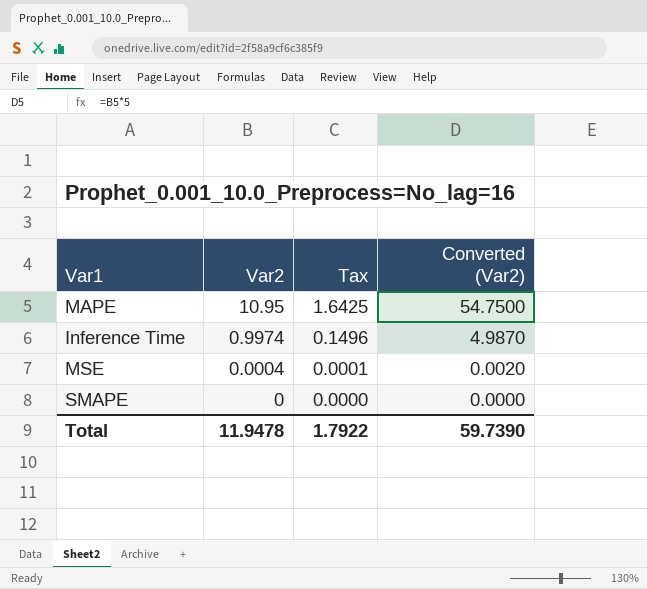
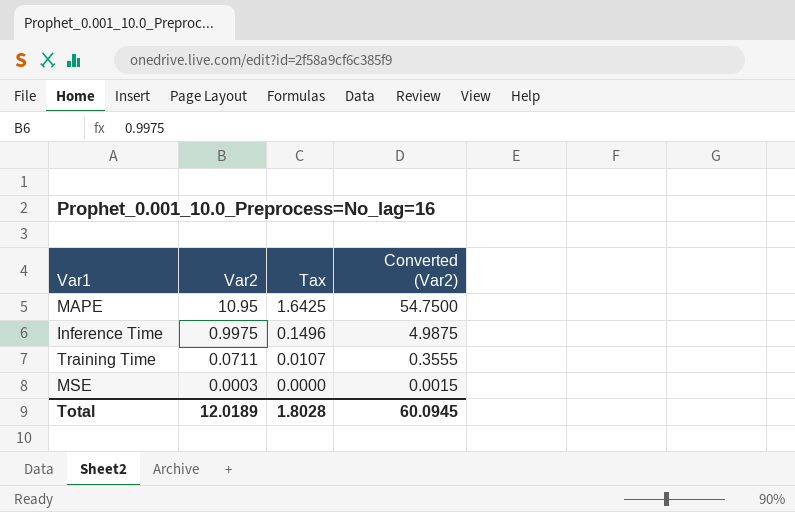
row SMAPE: 0 | 0.0000 | 0.0000 -> none
Inference Time | Var2: 0.9974 -> 0.9975
Inference Time | Converted (Var2): 4.9870 -> 4.9875
row Training Time: none -> 0.0711 | 0.0107 | 0.3555
MSE | Var2: 0.0004 -> 0.0003
MSE | Tax: 0.0001 -> 0.0000
MSE | Converted (Var2): 0.0020 -> 0.0015
Total | Var2: 11.9478 -> 12.0189
Total | Tax: 1.7922 -> 1.8028
Total | Converted (Var2): 59.7390 -> 60.0945

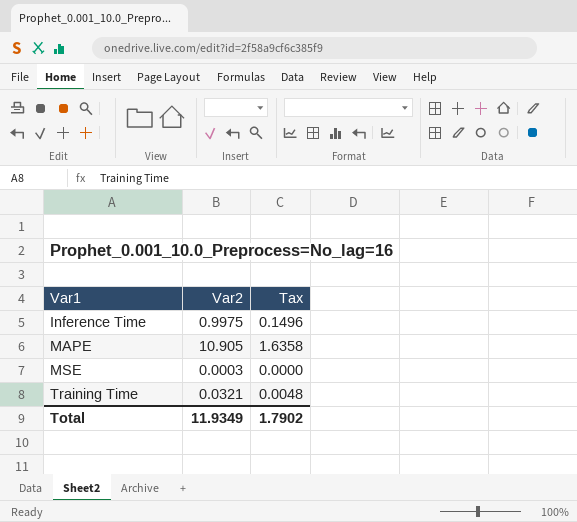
row order: Var2 descending -> Var1 ascending
column Converted (Var2) | formula: [Var2] * 5 -> none
MAPE | Var2: 10.95 -> 10.905
MAPE | Tax: 1.6425 -> 1.6358
Training Time | Var2: 0.0711 -> 0.0321
Training Time | Tax: 0.0107 -> 0.0048
Total | Var2: 12.0189 -> 11.9349
Total | Tax: 1.8028 -> 1.7902

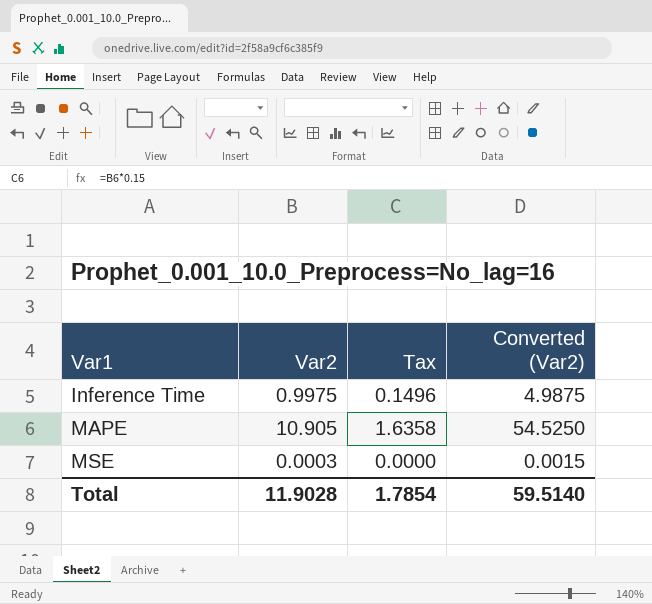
column Converted (Var2) | formula: none -> [Var2] * 5
row Training Time: 0.0321 | 0.0048 -> none
Total | Var2: 11.9349 -> 11.9028
Total | Tax: 1.7902 -> 1.7854

